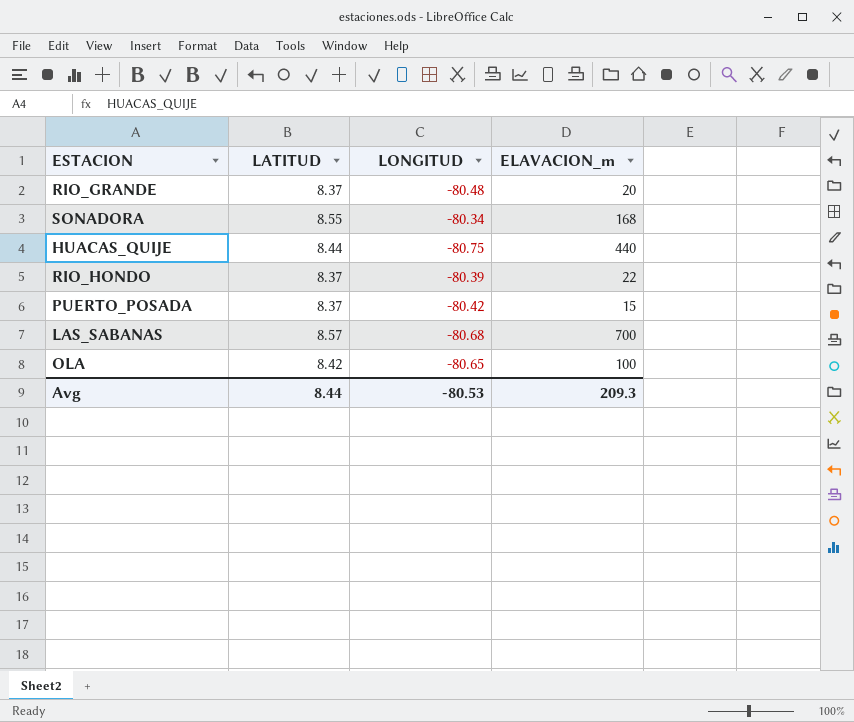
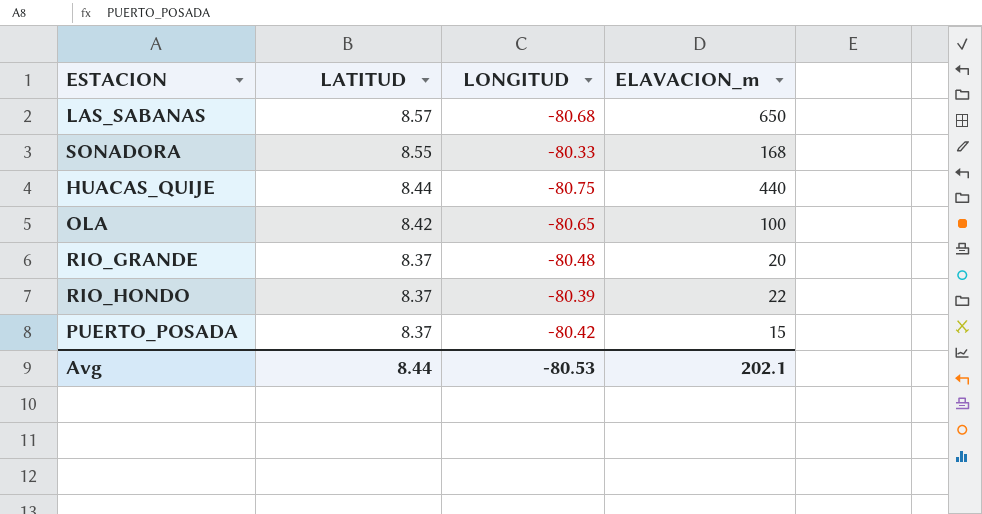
row order: none -> LATITUD descending
LAS_SABANAS | ELAVACION_m: 700 -> 650
SONADORA | LONGITUD: -80.34 -> -80.33
Avg | ELAVACION_m: 209.3 -> 202.1

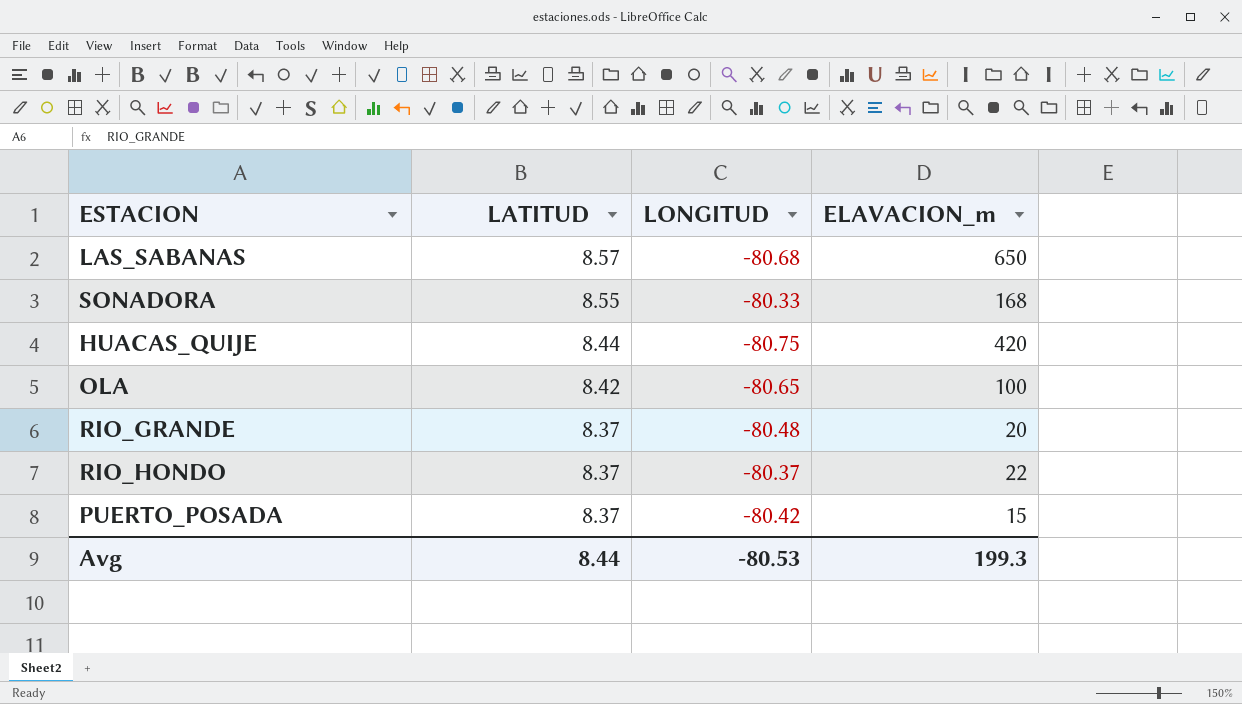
HUACAS_QUIJE | ELAVACION_m: 440 -> 420
RIO_HONDO | LONGITUD: -80.39 -> -80.37
Avg | ELAVACION_m: 202.1 -> 199.3

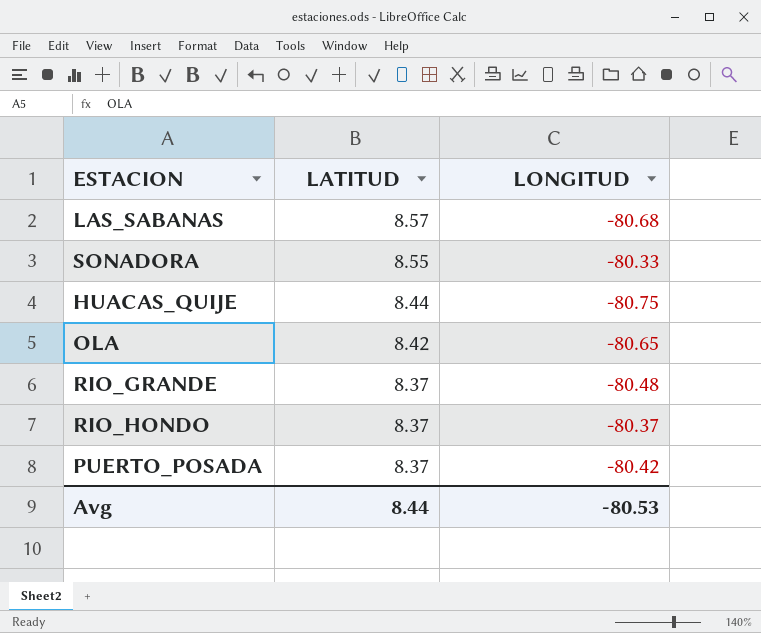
column ELAVACION_m | position: 4 -> none

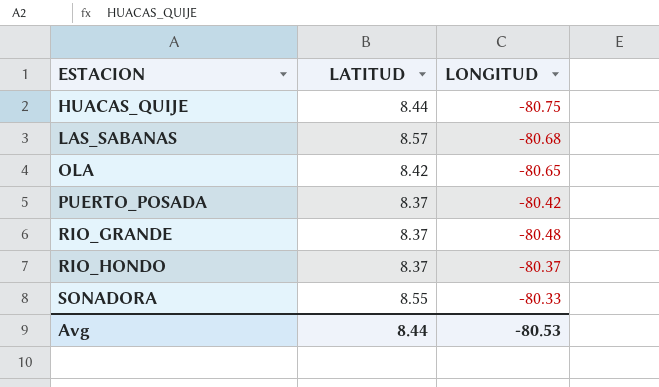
row order: LATITUD descending -> ESTACION ascending

